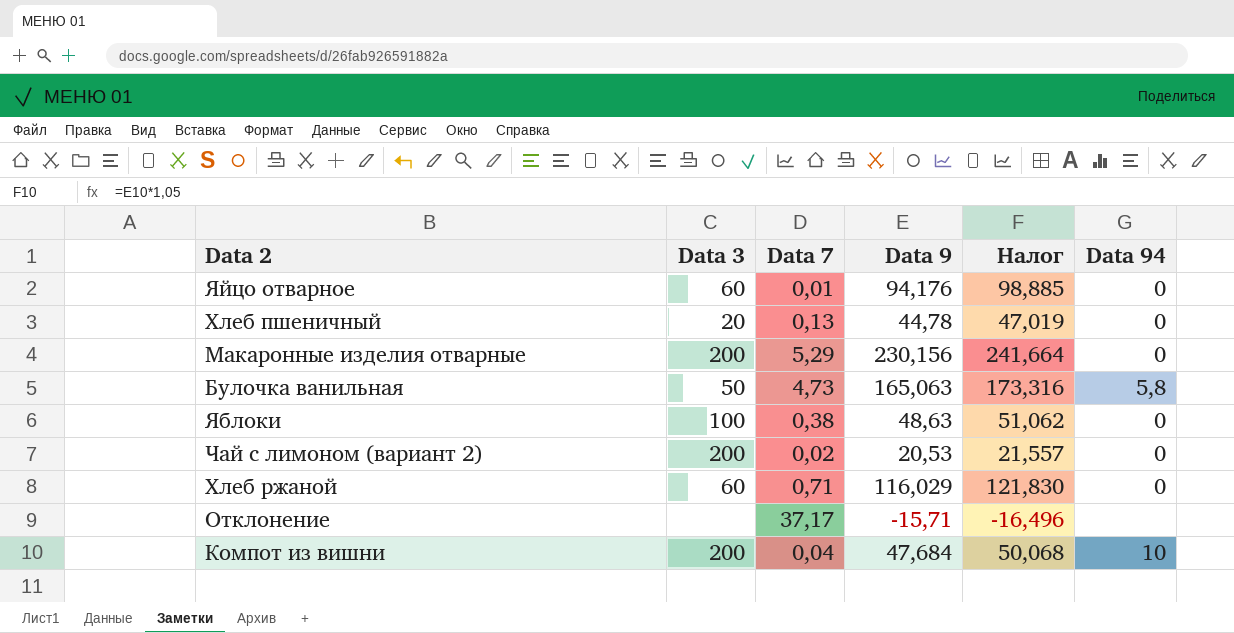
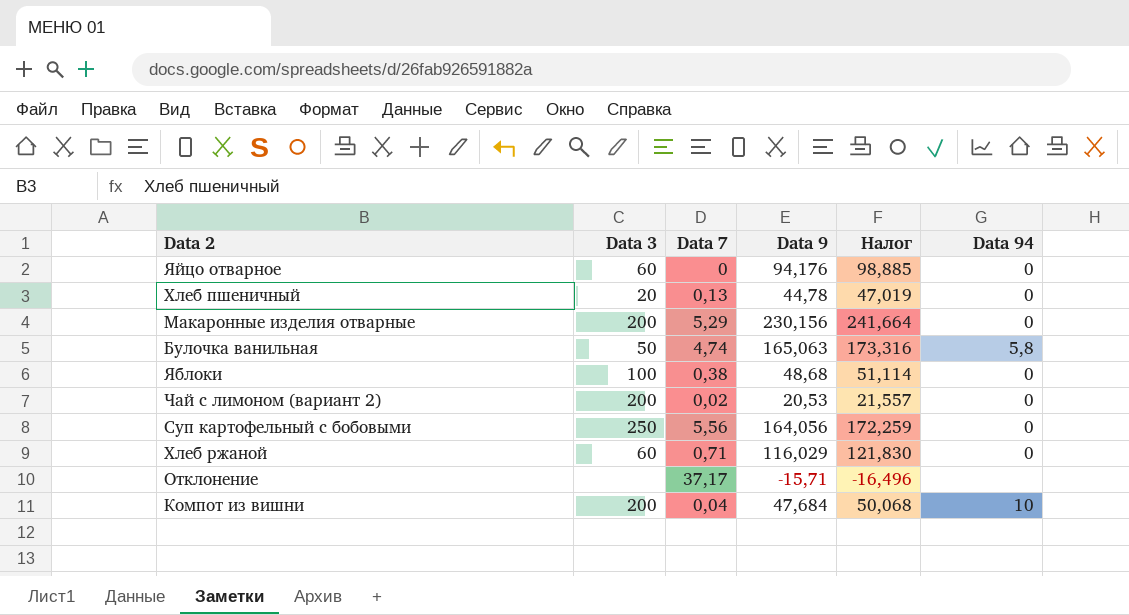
Яйцо отварное | Data 7: 0,01 -> 0
Булочка ванильная | Data 7: 4,73 -> 4,74
Яблоки | Data 9: 48,63 -> 48,68
Яблоки | Налог: 51,062 -> 51,114
row Суп картофельный с бобовыми: none -> 250 | 5,56 | 164,056 | 172,259 | 0

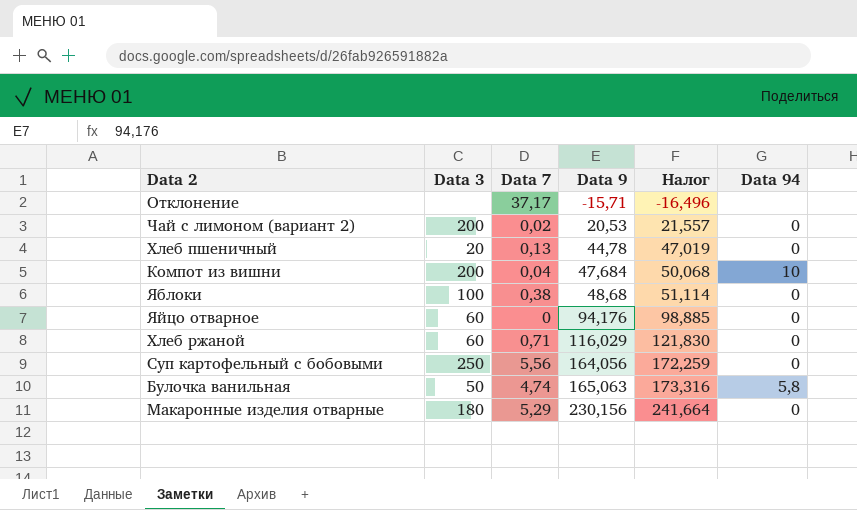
row order: none -> Data 9 ascending
Макаронные изделия отварные | Data 3: 200 -> 180

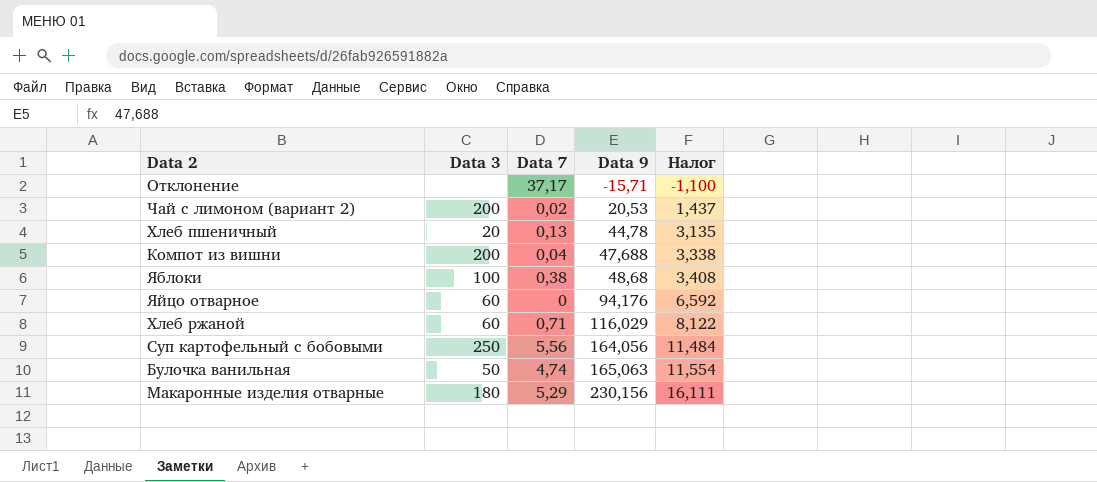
column Data 94 | position: 6 -> none
column Налог | formula: [Data 9] * 1,05 -> [Data 9] * 0,07
Компот из вишни | Data 9: 47,684 -> 47,688

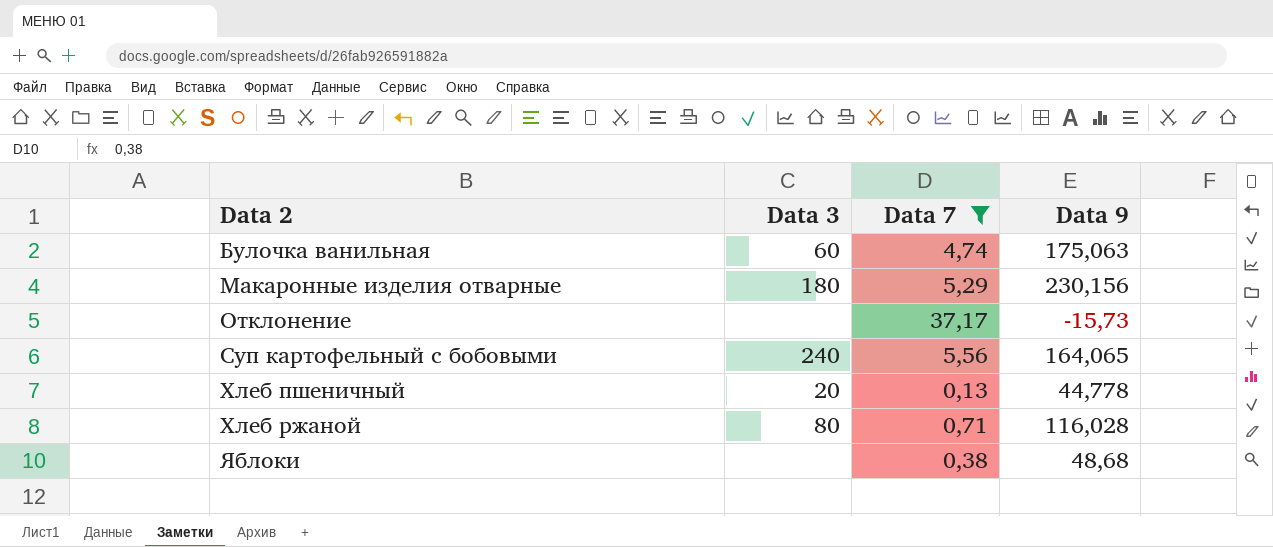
filter: none -> Data 7 >= 0,13
row order: Data 9 ascending -> Data 2 ascending
column Налог | formula: [Data 9] * 0,07 -> none
Булочка ванильная | Data 3: 50 -> 60
Булочка ванильная | Data 9: 165,063 -> 175,063
Отклонение | Data 9: -15,71 -> -15,73
Суп картофельный с бобовыми | Data 3: 250 -> 240
Суп картофельный с бобовыми | Data 9: 164,056 -> 164,065
Хлеб пшеничный | Data 9: 44,78 -> 44,778
Хлеб ржаной | Data 3: 60 -> 80
Хлеб ржаной | Data 9: 116,029 -> 116,028
Яблоки | Data 3: 100 -> none

